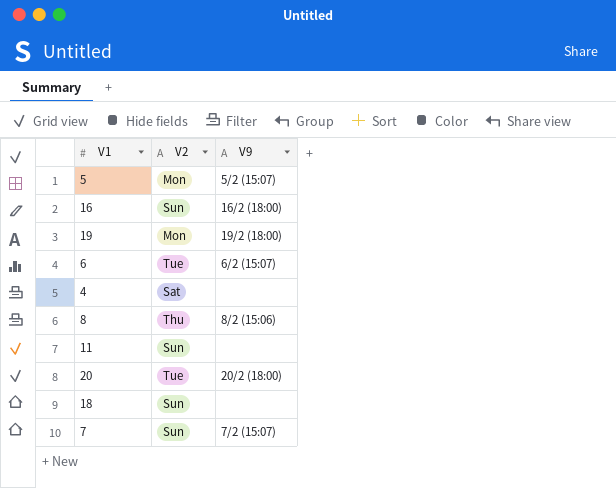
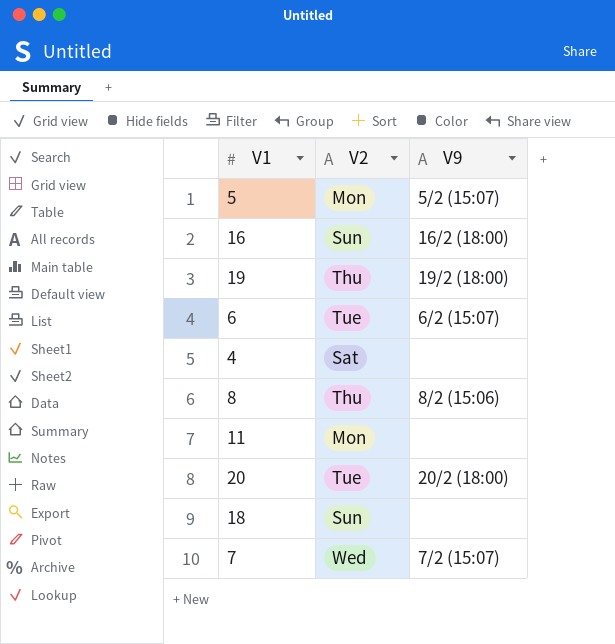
19 | V2: Mon -> Thu
11 | V2: Sun -> Mon
7 | V2: Sun -> Wed

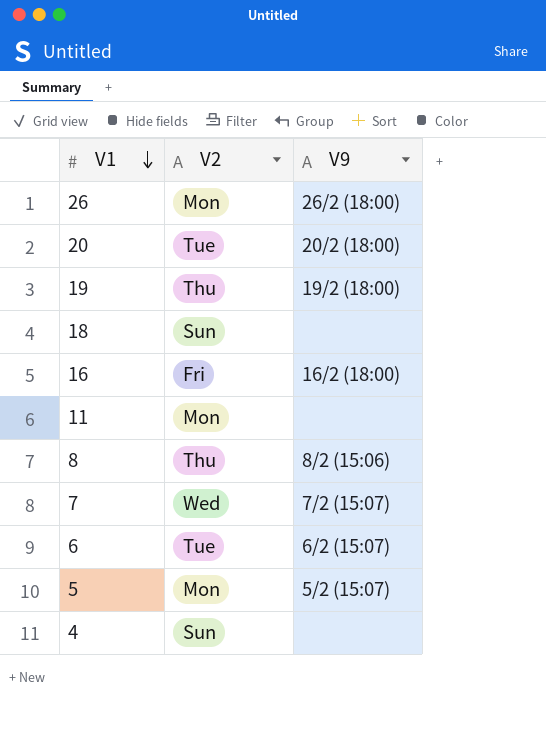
row order: none -> V1 descending
row 26: none -> Mon | 26/2 (18:00)
16 | V2: Sun -> Fri
4 | V2: Sat -> Sun

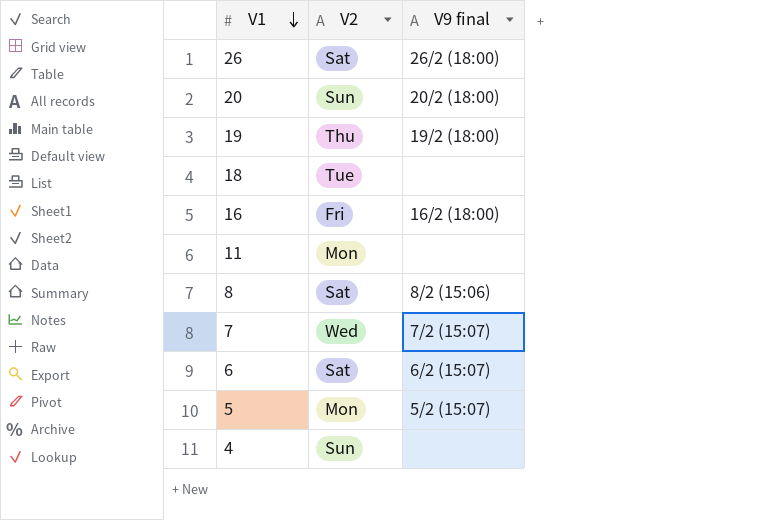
column name: V9 -> V9 final
26 | V2: Mon -> Sat
20 | V2: Tue -> Sun
18 | V2: Sun -> Tue
8 | V2: Thu -> Sat
6 | V2: Tue -> Sat

